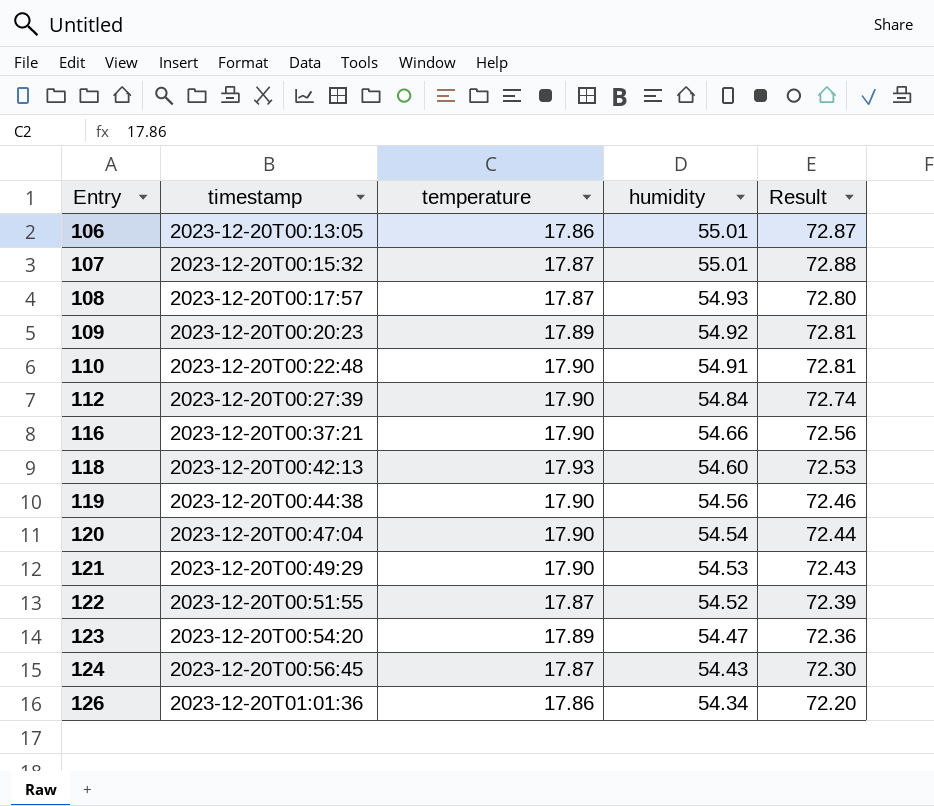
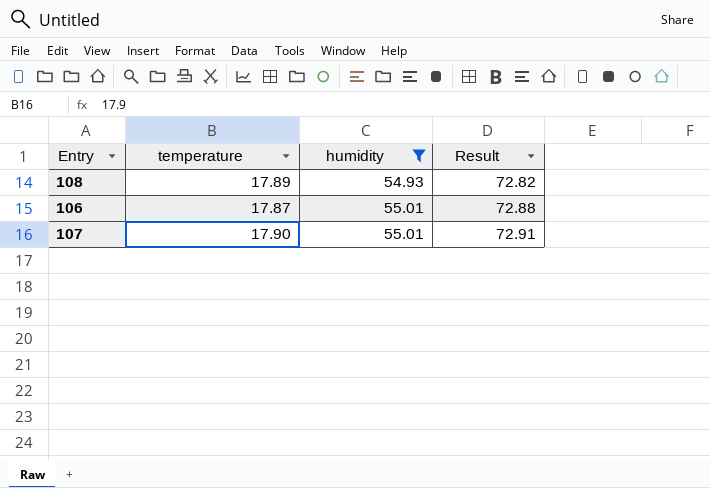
filter: none -> humidity >= 54.93
row order: Entry ascending -> humidity ascending
column timestamp | position: 2 -> none
108 | temperature: 17.87 -> 17.89
108 | Result: 72.80 -> 72.82
106 | temperature: 17.86 -> 17.87
106 | Result: 72.87 -> 72.88
107 | temperature: 17.87 -> 17.90
107 | Result: 72.88 -> 72.91

